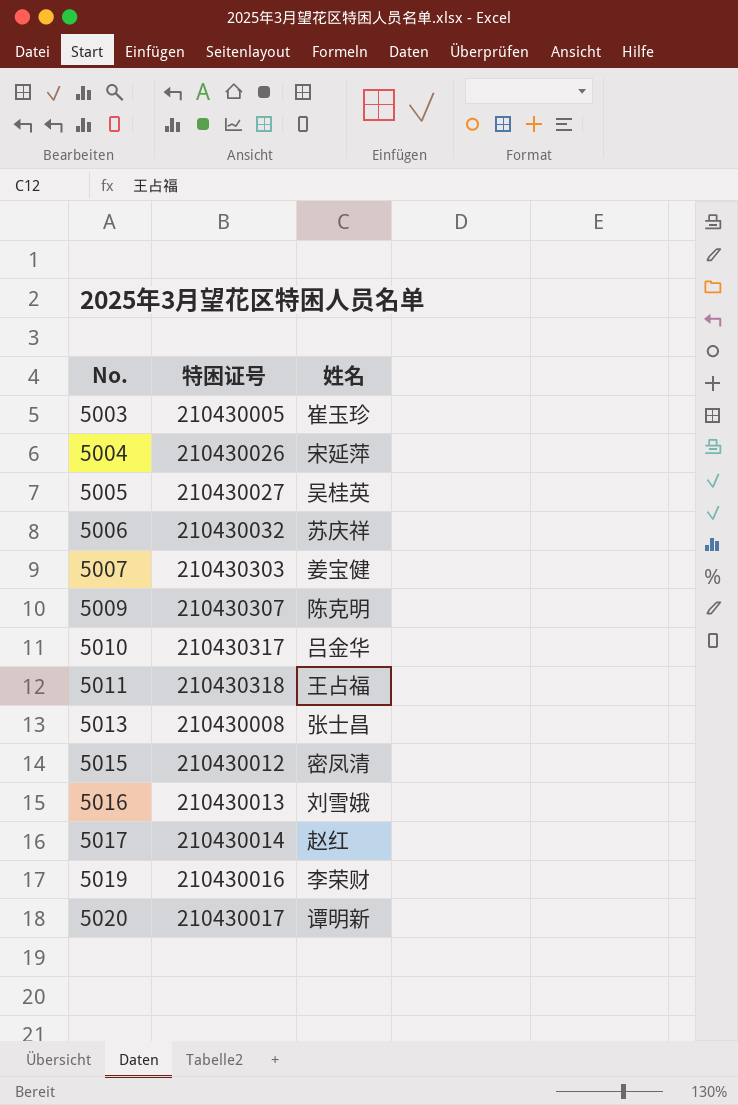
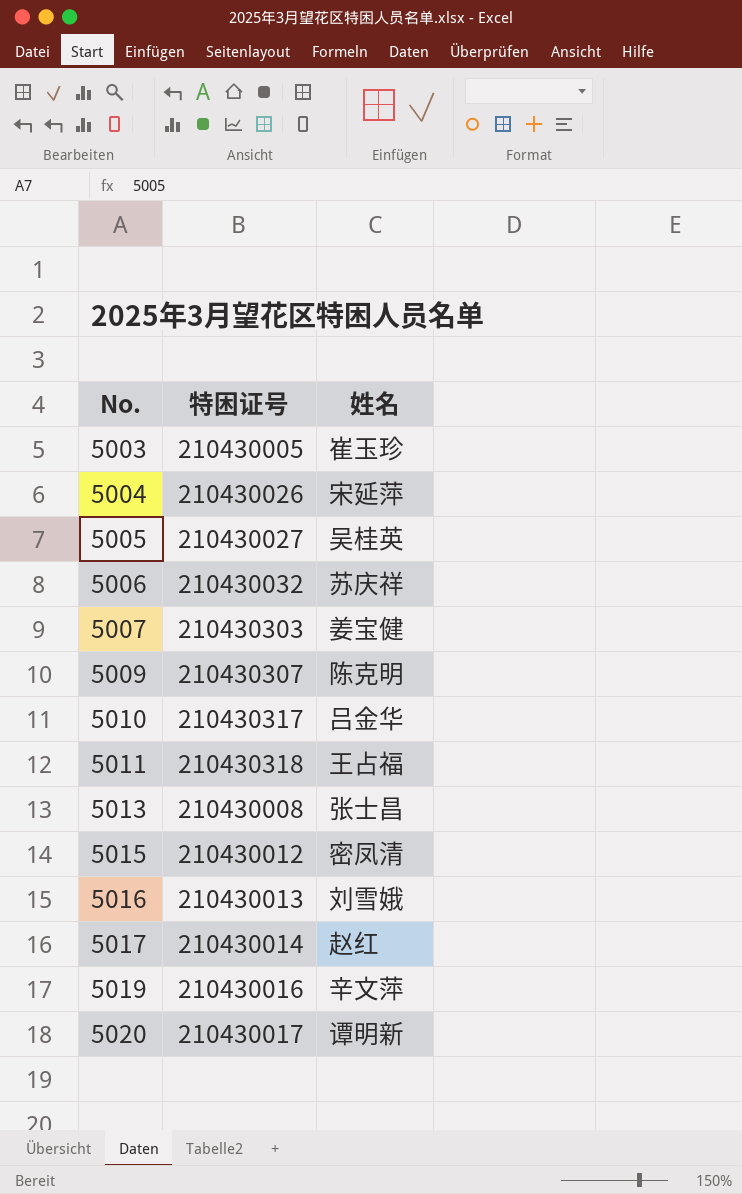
5019 | 姓名: 李荣财 -> 辛文萍

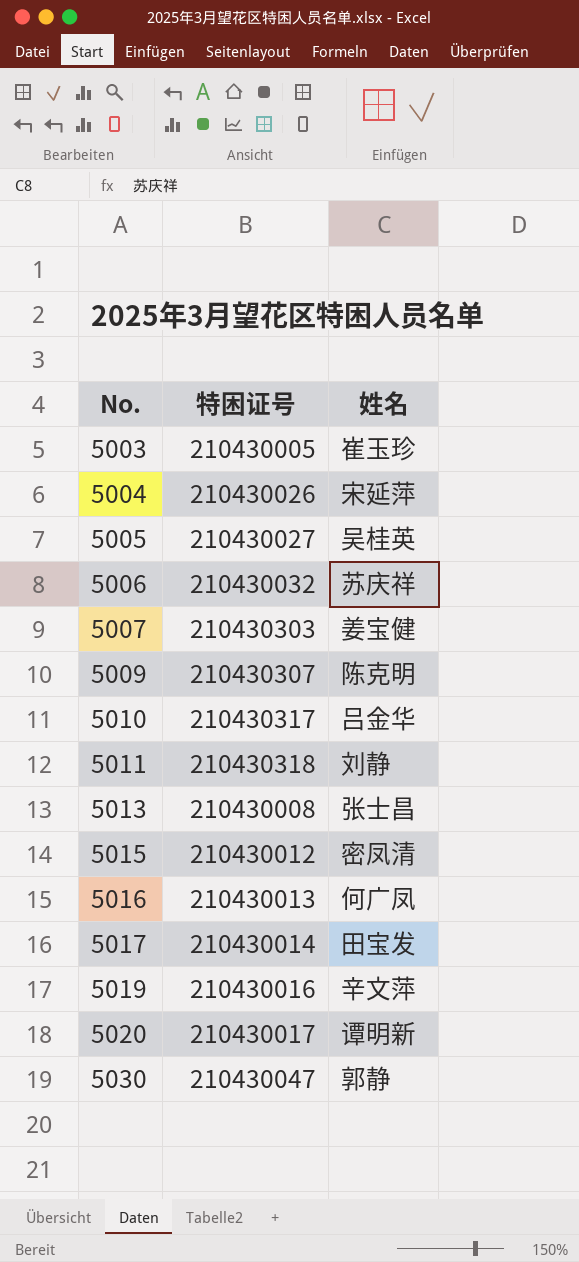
5011 | 姓名: 王占福 -> 刘静
5016 | 姓名: 刘雪娥 -> 何广凤
5017 | 姓名: 赵红 -> 田宝发
row 5030: none -> 210430047 | 郭静

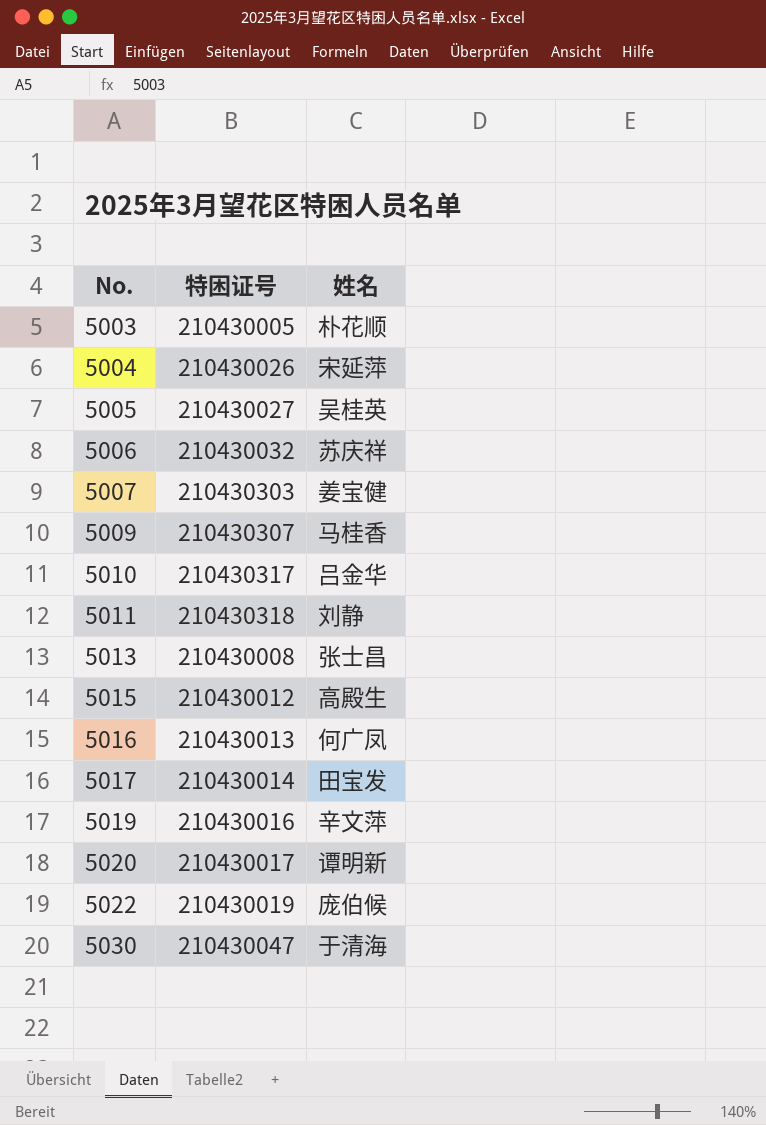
5003 | 姓名: 崔玉珍 -> 朴花顺
5009 | 姓名: 陈克明 -> 马桂香
5015 | 姓名: 密凤清 -> 高殿生
row 5022: none -> 210430019 | 庞伯候
5030 | 姓名: 郭静 -> 于清海

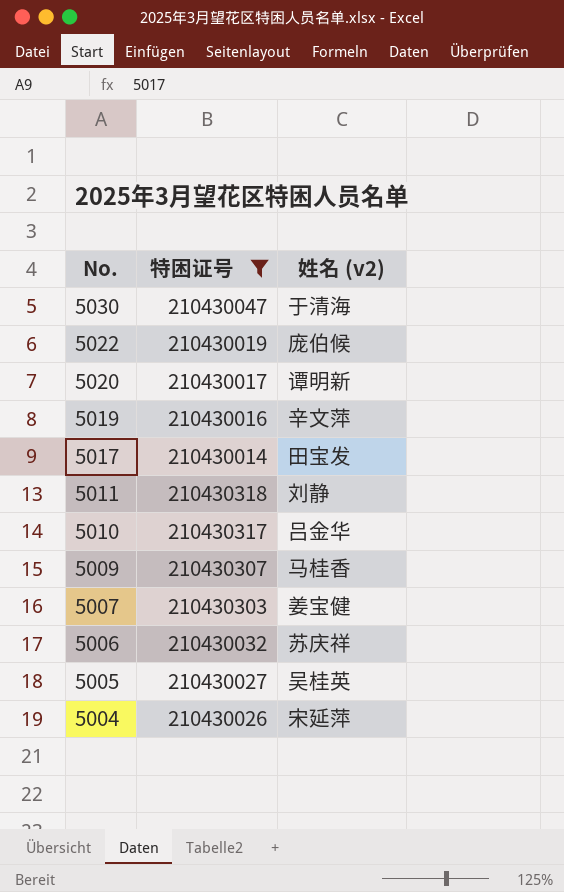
filter: none -> 特困证号 >= 210430014
row order: No. ascending -> No. descending
column name: 姓名 -> 姓名 (v2)

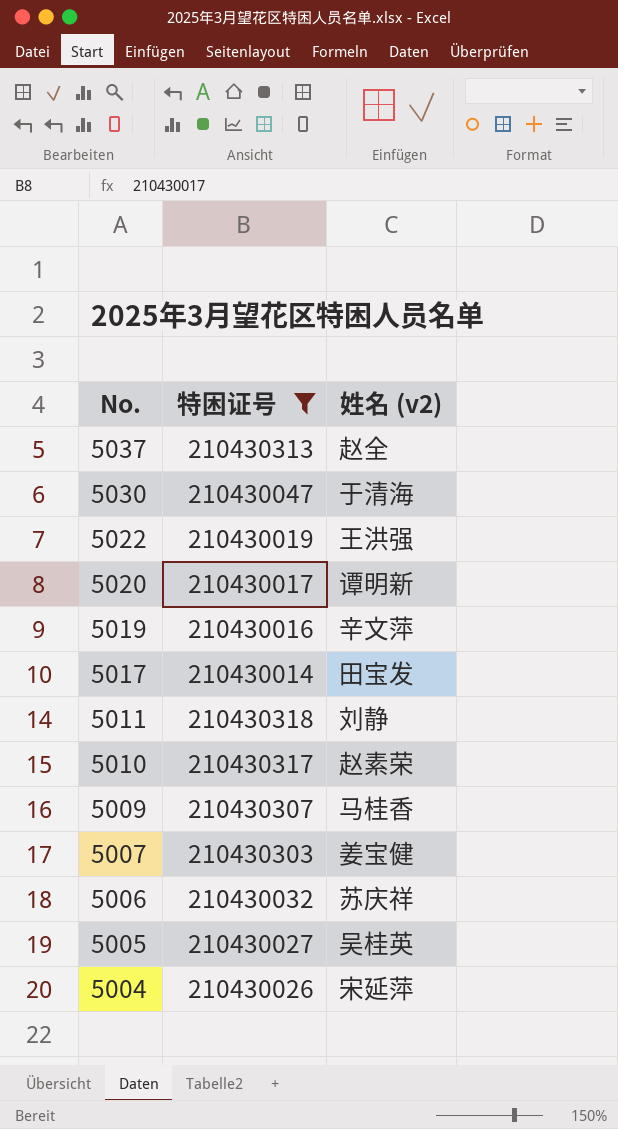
row 5037: none -> 210430313 | 赵全
5022 | 姓名 (v2): 庞伯候 -> 王洪强
5010 | 姓名 (v2): 吕金华 -> 赵素荣

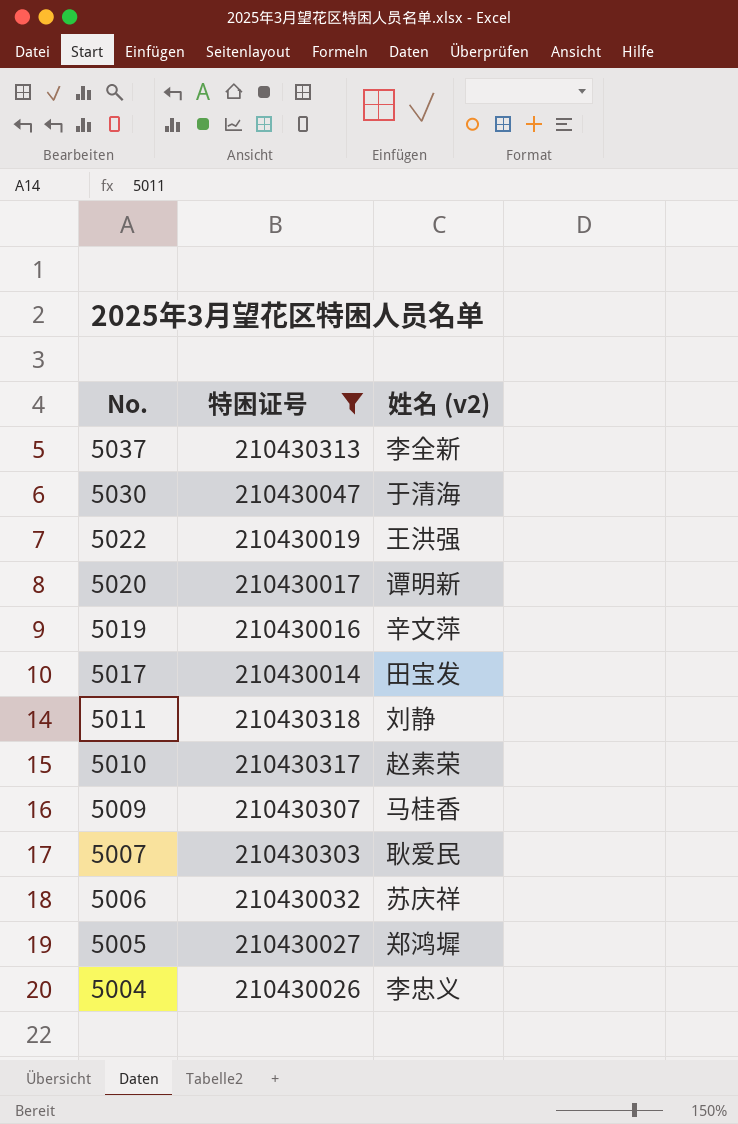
5037 | 姓名 (v2): 赵全 -> 李全新
5007 | 姓名 (v2): 姜宝健 -> 耿爱民
5005 | 姓名 (v2): 吴桂英 -> 郑鸿墀
5004 | 姓名 (v2): 宋延萍 -> 李忠义

